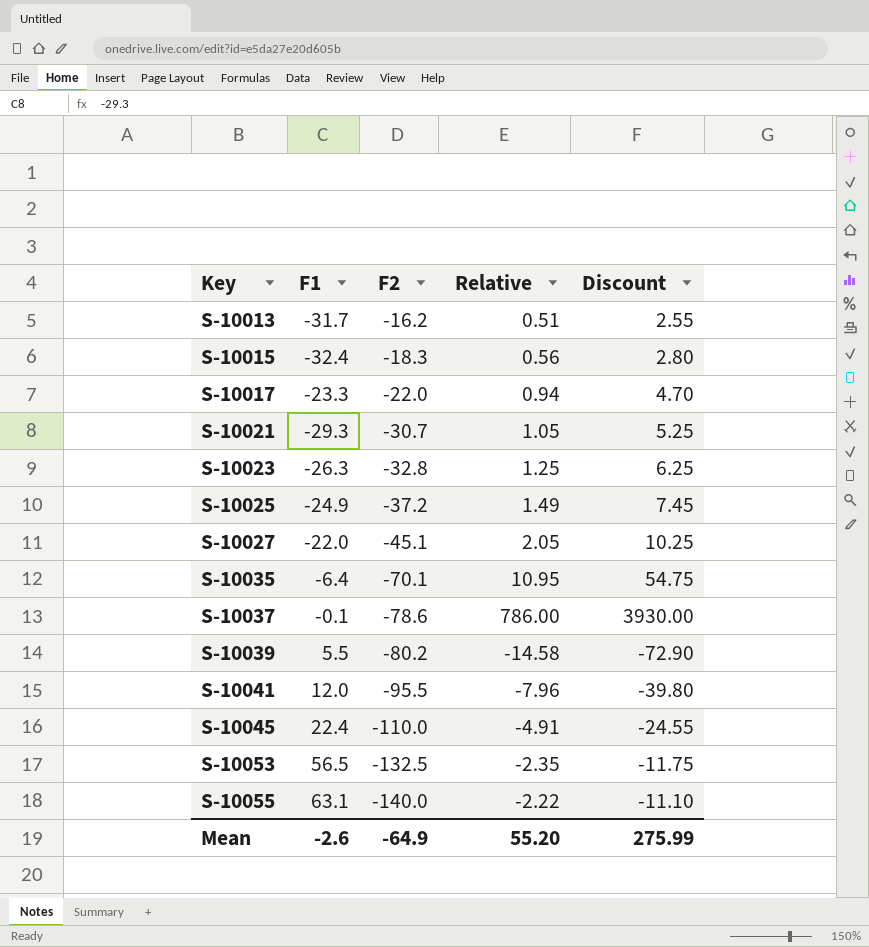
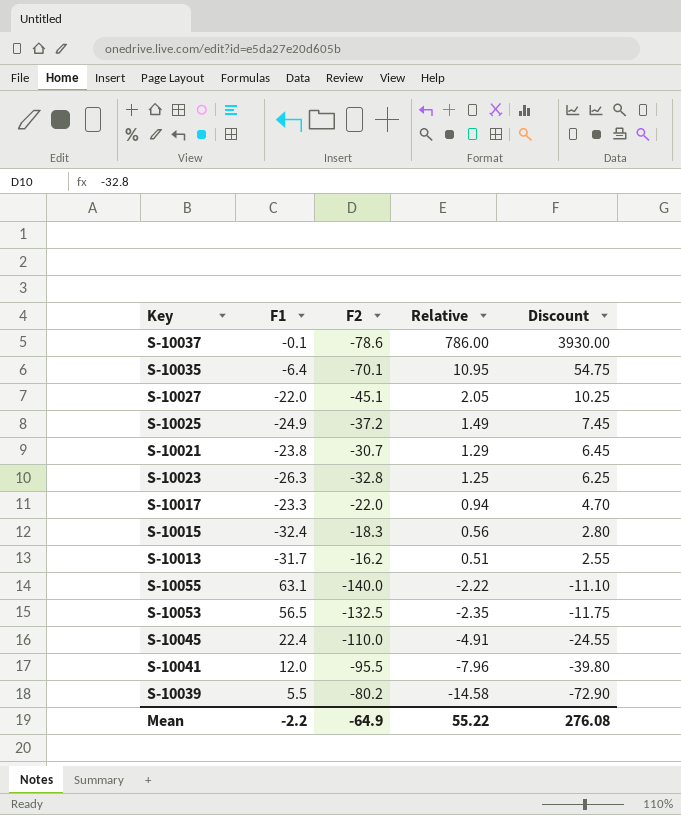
row order: Key ascending -> Relative descending
S-10021 | F1: -29.3 -> -23.8
S-10021 | Relative: 1.05 -> 1.29
S-10021 | Discount: 5.25 -> 6.45
Mean | F1: -2.6 -> -2.2
Mean | Relative: 55.20 -> 55.22
Mean | Discount: 275.99 -> 276.08

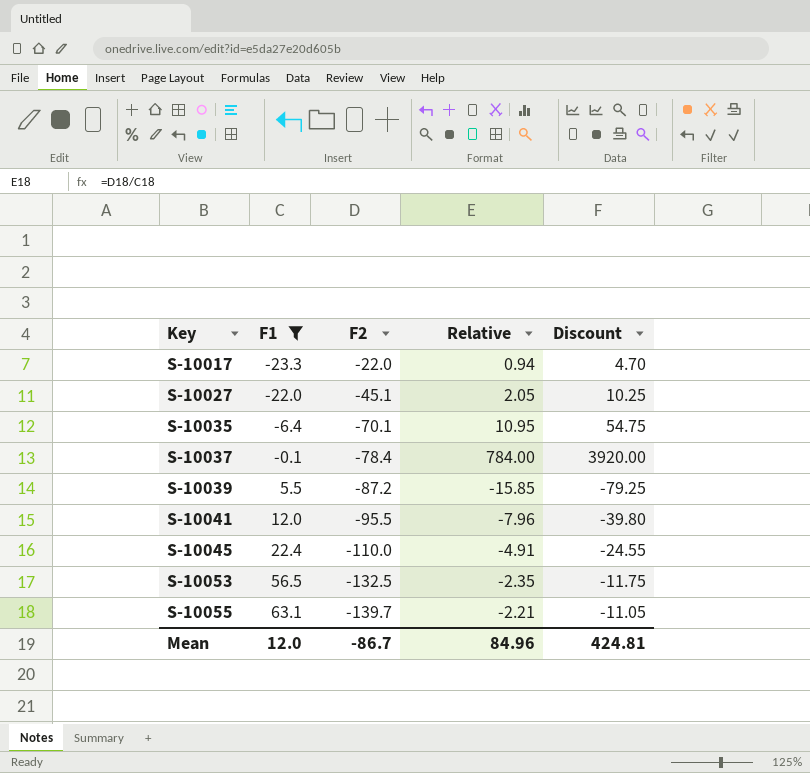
filter: none -> F1 >= -23.3
row order: Relative descending -> Key ascending
S-10037 | F2: -78.6 -> -78.4
S-10037 | Relative: 786.00 -> 784.00
S-10037 | Discount: 3930.00 -> 3920.00
S-10039 | F2: -80.2 -> -87.2
S-10039 | Relative: -14.58 -> -15.85
S-10039 | Discount: -72.90 -> -79.25
S-10055 | F2: -140.0 -> -139.7
S-10055 | Relative: -2.22 -> -2.21
S-10055 | Discount: -11.10 -> -11.05
Mean | F1: -2.2 -> 12.0
Mean | F2: -64.9 -> -86.7
Mean | Relative: 55.22 -> 84.96
Mean | Discount: 276.08 -> 424.81

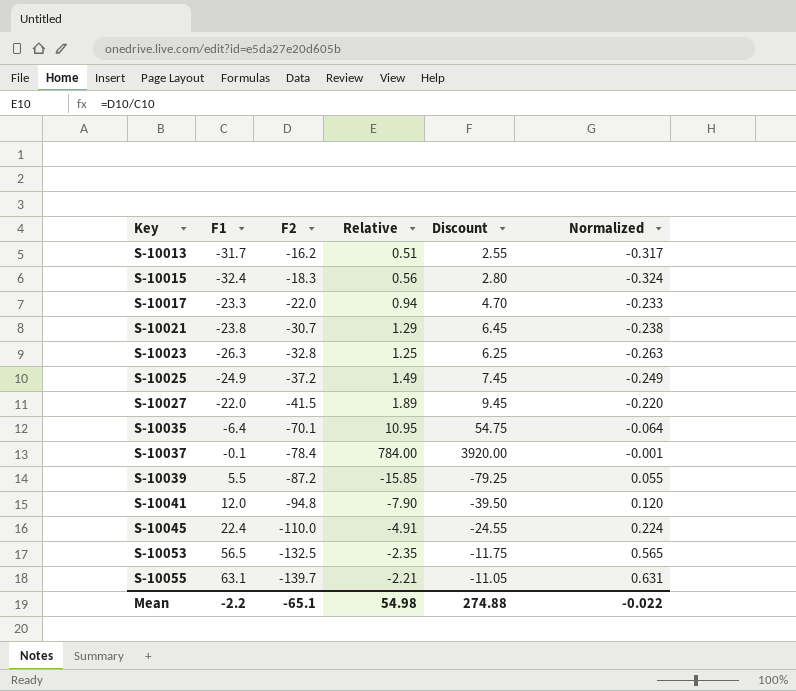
filter: F1 >= -23.3 -> none
column Normalized | formula: none -> [F1] * 0.01
S-10027 | F2: -45.1 -> -41.5
S-10027 | Relative: 2.05 -> 1.89
S-10027 | Discount: 10.25 -> 9.45
S-10041 | F2: -95.5 -> -94.8
S-10041 | Relative: -7.96 -> -7.90
S-10041 | Discount: -39.80 -> -39.50
Mean | F1: 12.0 -> -2.2
Mean | F2: -86.7 -> -65.1
Mean | Relative: 84.96 -> 54.98
Mean | Discount: 424.81 -> 274.88

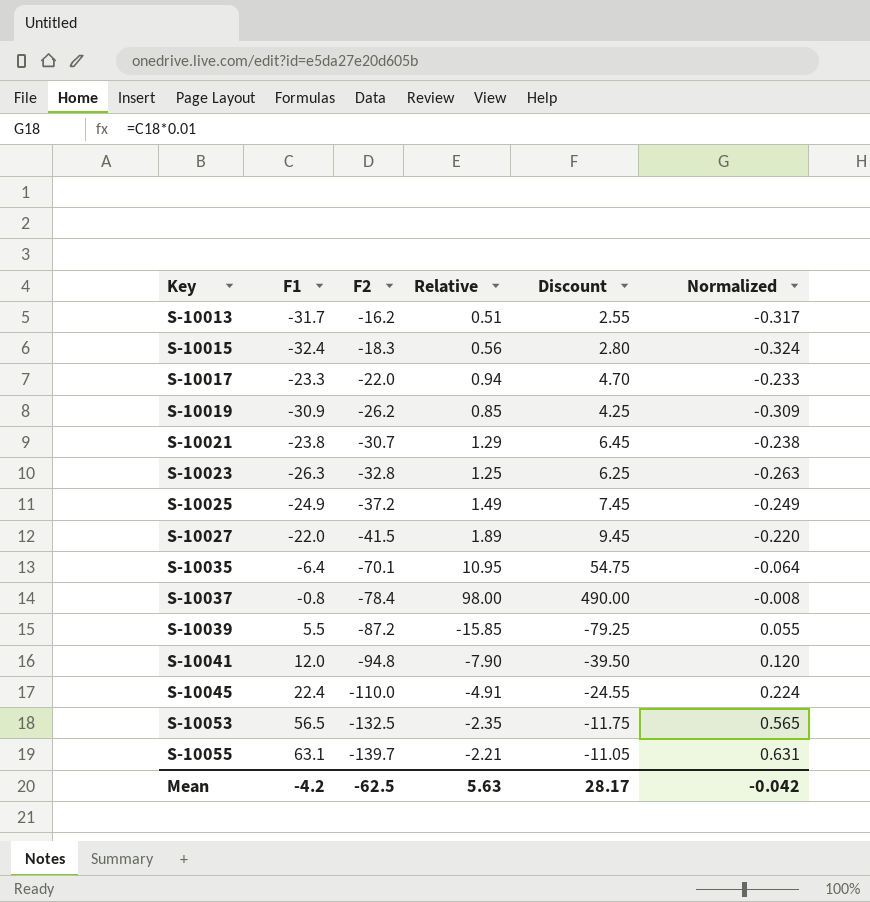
row S-10019: none -> -30.9 | -26.2 | 0.85 | 4.25 | -0.309
S-10037 | F1: -0.1 -> -0.8
S-10037 | Relative: 784.00 -> 98.00
S-10037 | Discount: 3920.00 -> 490.00
S-10037 | Normalized: -0.001 -> -0.008
Mean | F1: -2.2 -> -4.2
Mean | F2: -65.1 -> -62.5
Mean | Relative: 54.98 -> 5.63
Mean | Discount: 274.88 -> 28.17
Mean | Normalized: -0.022 -> -0.042

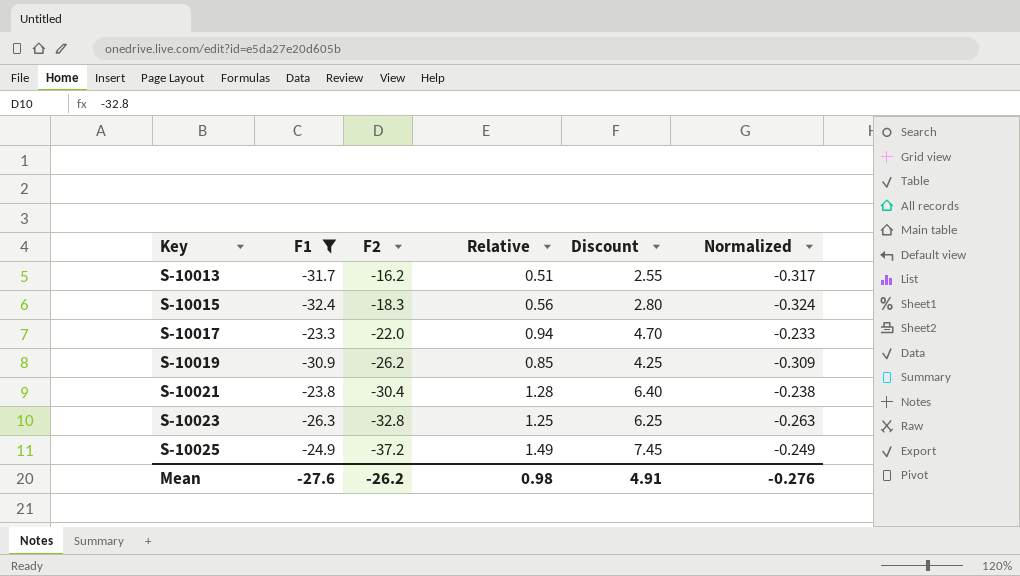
filter: none -> F1 <= -23.3
S-10021 | F2: -30.7 -> -30.4
S-10021 | Relative: 1.29 -> 1.28
S-10021 | Discount: 6.45 -> 6.40
Mean | F1: -4.2 -> -27.6
Mean | F2: -62.5 -> -26.2
Mean | Relative: 5.63 -> 0.98
Mean | Discount: 28.17 -> 4.91
Mean | Normalized: -0.042 -> -0.276

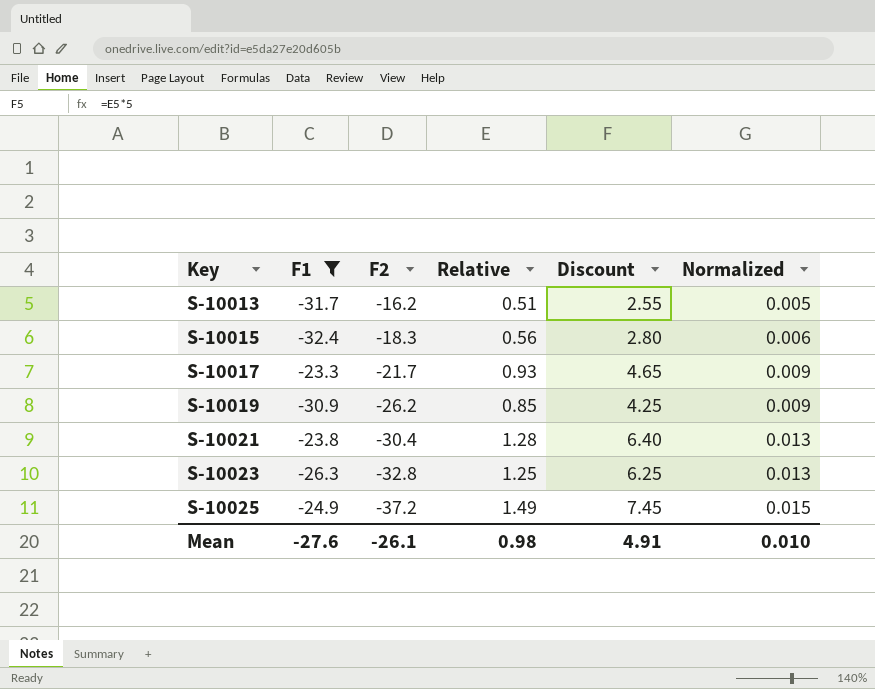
column Normalized | formula: [F1] * 0.01 -> [Relative] * 0.01
S-10017 | F2: -22.0 -> -21.7
S-10017 | Relative: 0.94 -> 0.93
S-10017 | Discount: 4.70 -> 4.65
Mean | F2: -26.2 -> -26.1
Mean | Normalized: -0.276 -> 0.010

